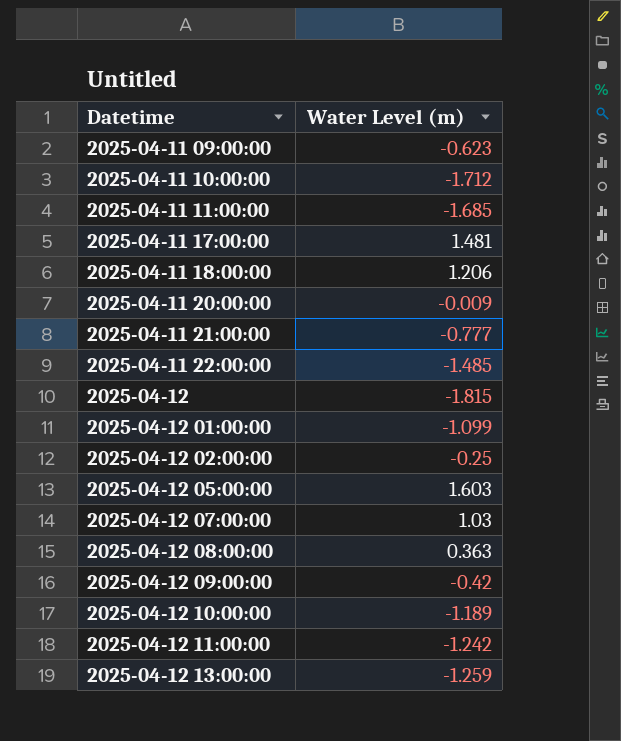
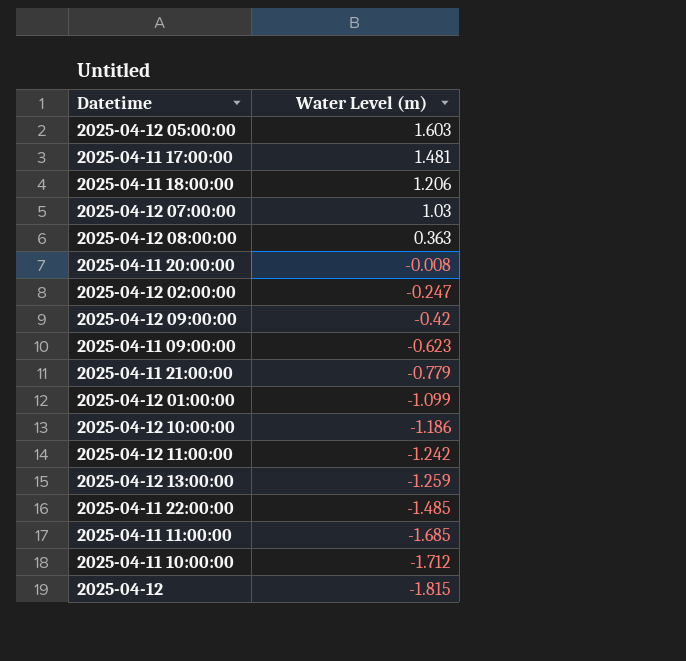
row order: Datetime ascending -> Water Level (m) descending
2025-04-11 20:00:00 | Water Level (m): -0.009 -> -0.008
2025-04-12 02:00:00 | Water Level (m): -0.25 -> -0.247
2025-04-11 21:00:00 | Water Level (m): -0.777 -> -0.779
2025-04-12 10:00:00 | Water Level (m): -1.189 -> -1.186

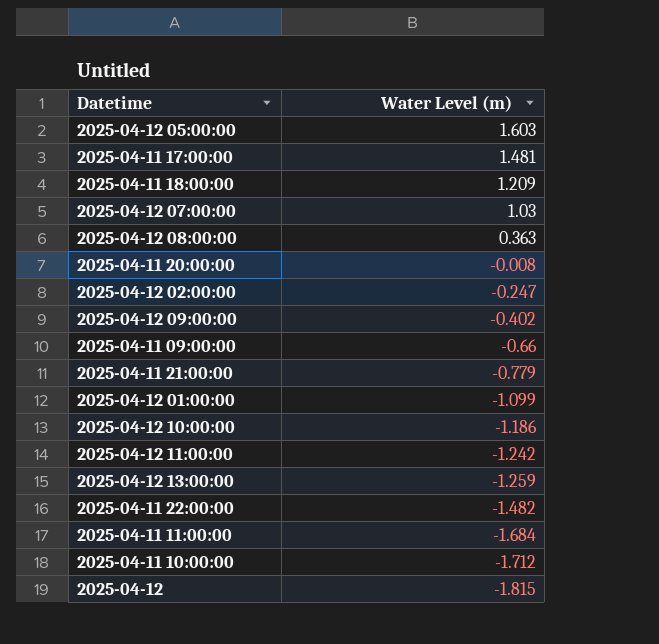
2025-04-11 18:00:00 | Water Level (m): 1.206 -> 1.209
2025-04-12 09:00:00 | Water Level (m): -0.42 -> -0.402
2025-04-11 09:00:00 | Water Level (m): -0.623 -> -0.66
2025-04-11 22:00:00 | Water Level (m): -1.485 -> -1.482
2025-04-11 11:00:00 | Water Level (m): -1.685 -> -1.684

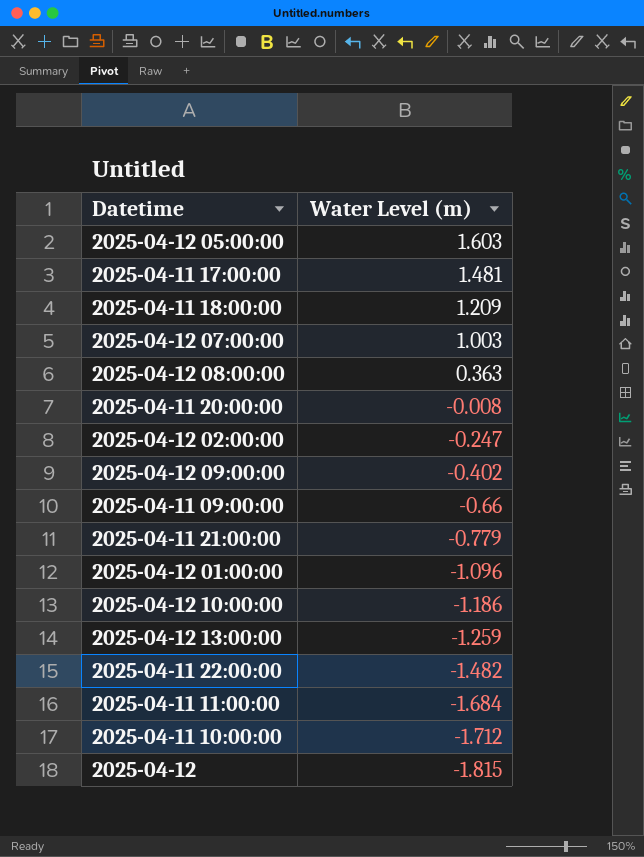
row 2025-04-12 11:00:00: -1.242 -> none
2025-04-12 07:00:00 | Water Level (m): 1.03 -> 1.003
2025-04-12 01:00:00 | Water Level (m): -1.099 -> -1.096

